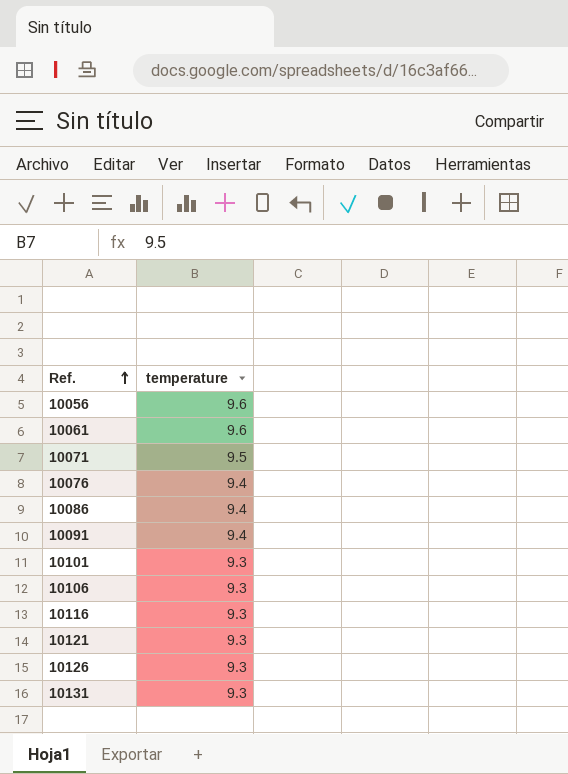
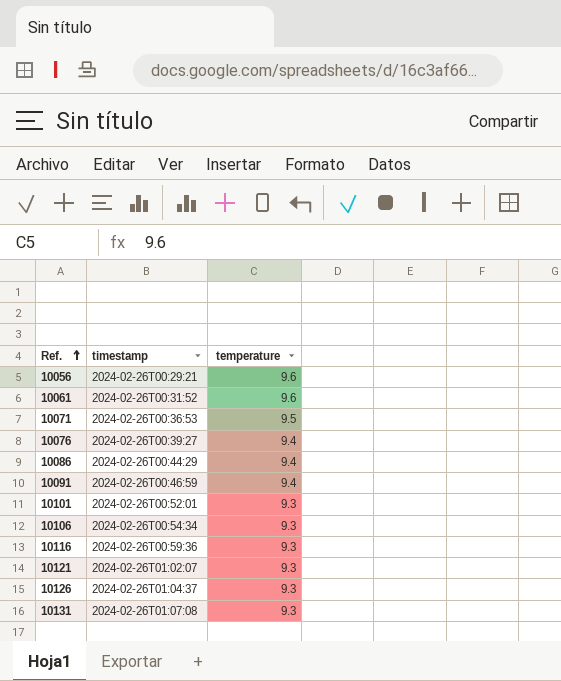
column timestamp | position: none -> 2

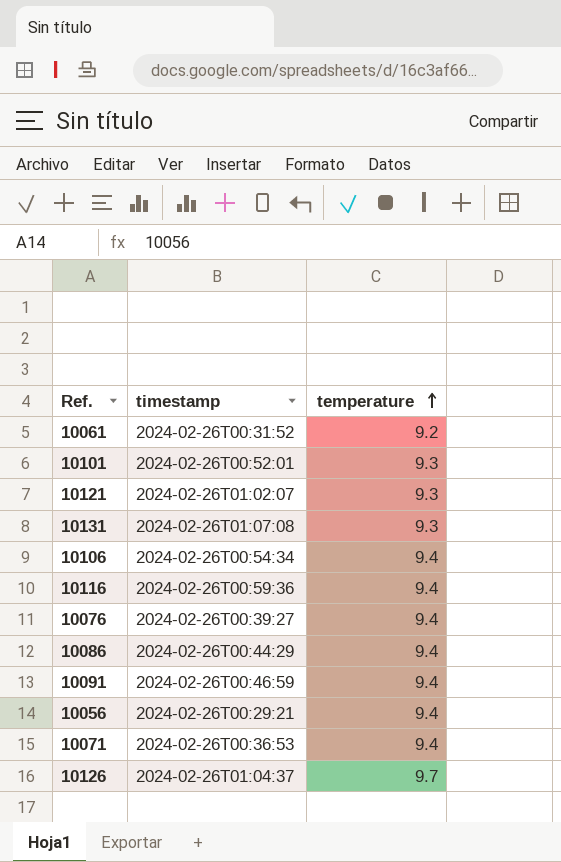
row order: Ref. ascending -> temperature ascending
10061 | temperature: 9.6 -> 9.2
10106 | temperature: 9.3 -> 9.4
10116 | temperature: 9.3 -> 9.4
10056 | temperature: 9.6 -> 9.4
10071 | temperature: 9.5 -> 9.4
10126 | temperature: 9.3 -> 9.7

